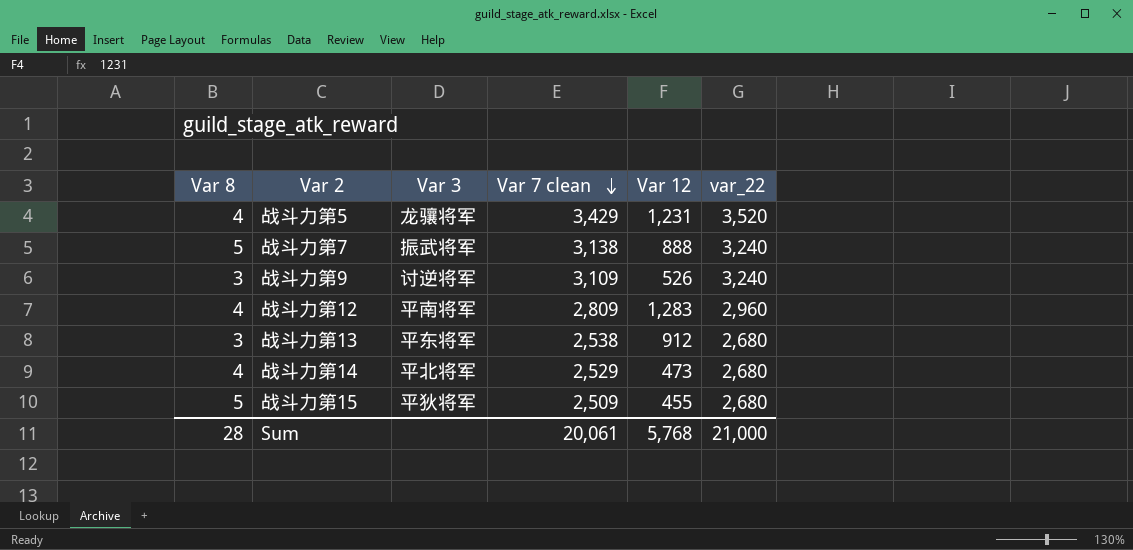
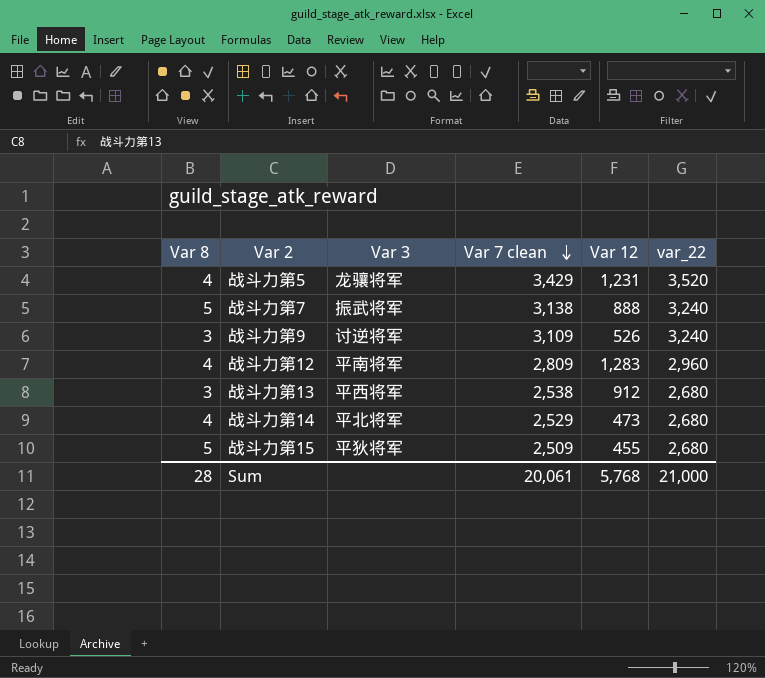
战斗力第13 | Var 3: 平东将军 -> 平西将军

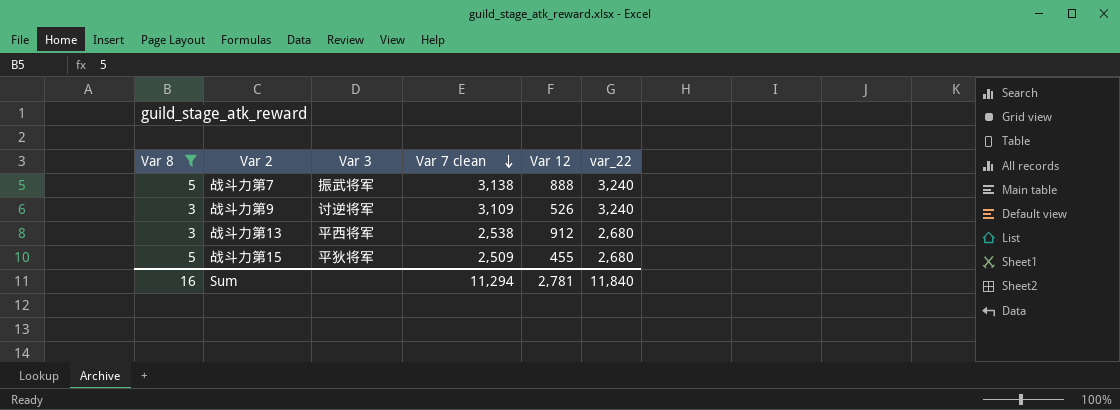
filter: none -> Var 8 != 4
Sum | Var 8: 28 -> 16
Sum | Var 7 clean: 20,061 -> 11,294
Sum | Var 12: 5,768 -> 2,781
Sum | var_22: 21,000 -> 11,840

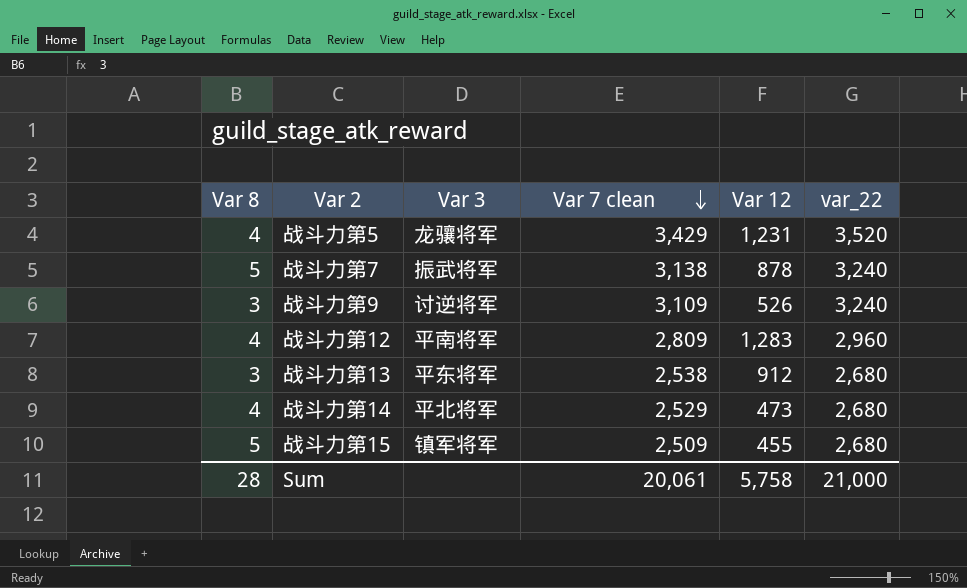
filter: Var 8 != 4 -> none
战斗力第7 | Var 12: 888 -> 878
战斗力第13 | Var 3: 平西将军 -> 平东将军
战斗力第15 | Var 3: 平狄将军 -> 镇军将军
Sum | Var 8: 16 -> 28
Sum | Var 7 clean: 11,294 -> 20,061
Sum | Var 12: 2,781 -> 5,758
Sum | var_22: 11,840 -> 21,000

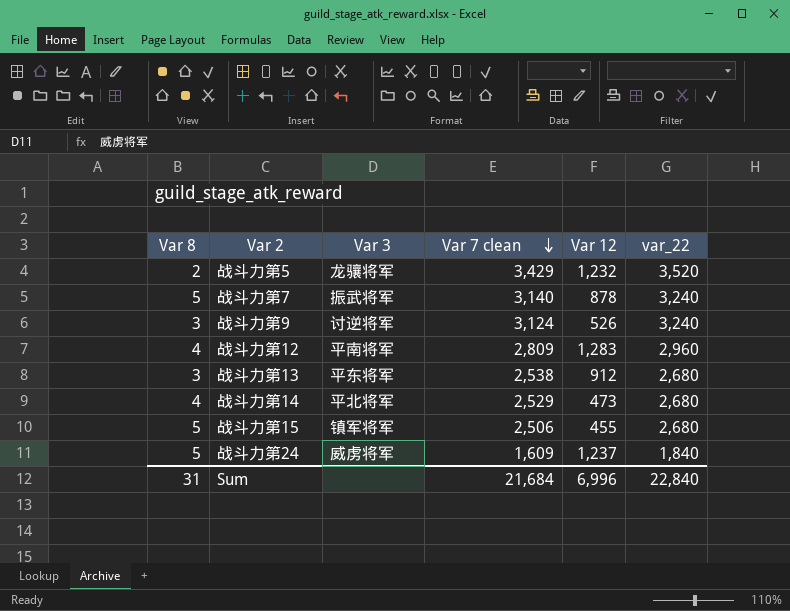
战斗力第5 | Var 8: 4 -> 2
战斗力第5 | Var 12: 1,231 -> 1,232
战斗力第7 | Var 7 clean: 3,138 -> 3,140
战斗力第9 | Var 7 clean: 3,109 -> 3,124
战斗力第15 | Var 7 clean: 2,509 -> 2,506
row 战斗力第24: none -> 5 | 威虏将军 | 1,609 | 1,237 | 1,840
Sum | Var 8: 28 -> 31
Sum | Var 7 clean: 20,061 -> 21,684
Sum | Var 12: 5,758 -> 6,996
Sum | var_22: 21,000 -> 22,840

